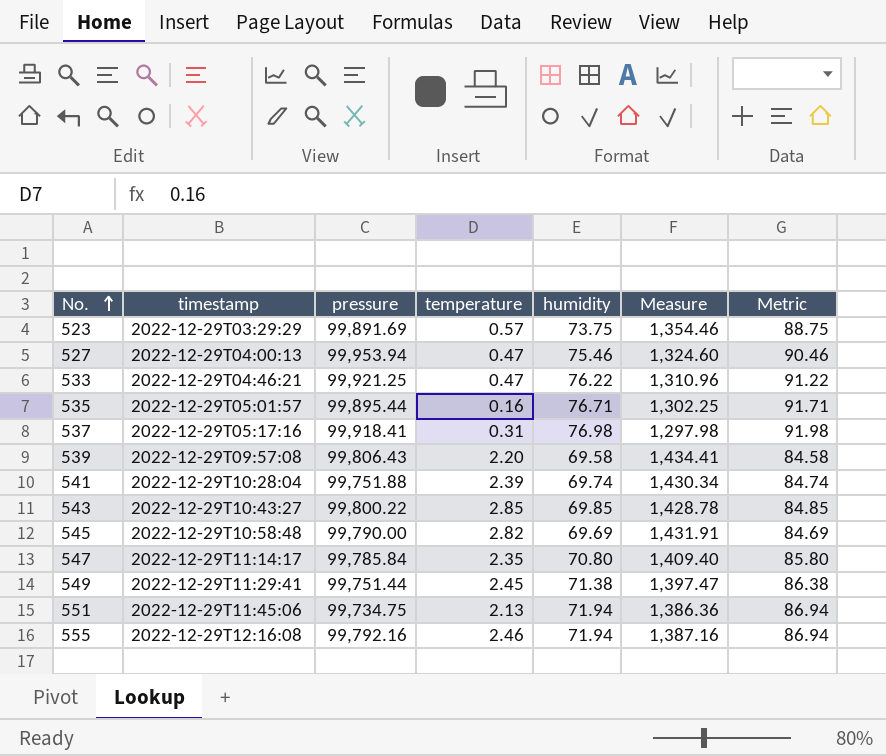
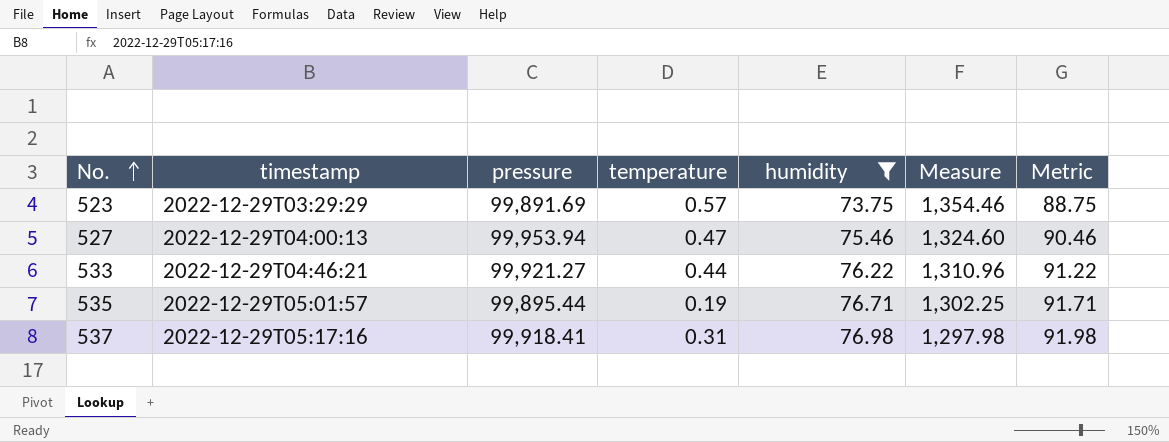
filter: none -> humidity >= 73.75
533 | pressure: 99,921.25 -> 99,921.27
533 | temperature: 0.47 -> 0.44
535 | temperature: 0.16 -> 0.19

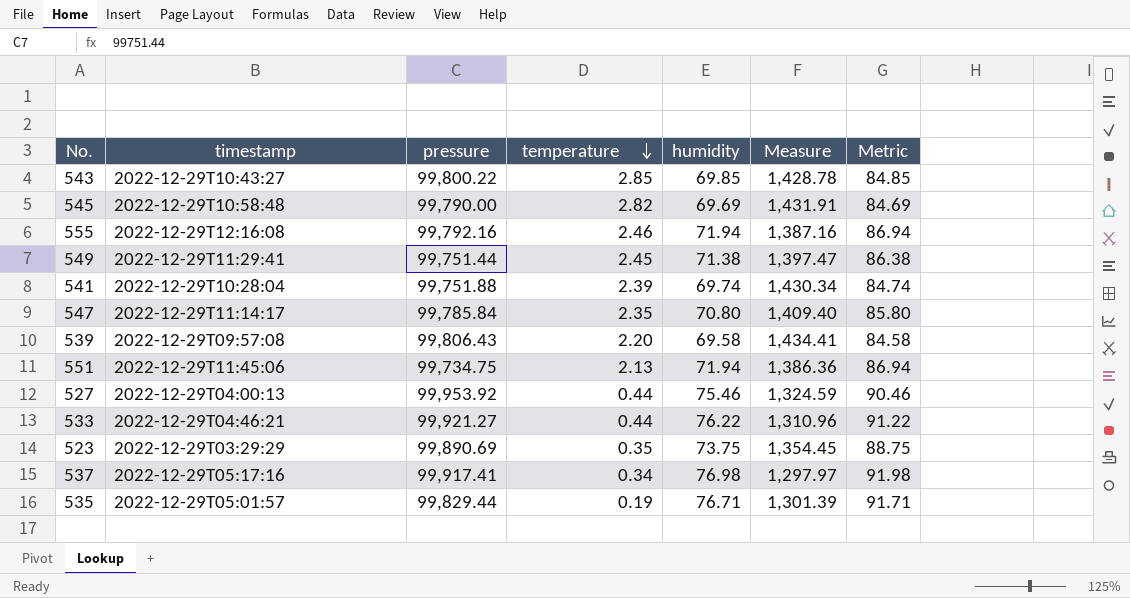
filter: humidity >= 73.75 -> none
row order: No. ascending -> temperature descending
527 | pressure: 99,953.94 -> 99,953.92
527 | temperature: 0.47 -> 0.44
527 | Measure: 1,324.60 -> 1,324.59
523 | pressure: 99,891.69 -> 99,890.69
523 | temperature: 0.57 -> 0.35
523 | Measure: 1,354.46 -> 1,354.45
537 | pressure: 99,918.41 -> 99,917.41
537 | temperature: 0.31 -> 0.34
537 | Measure: 1,297.98 -> 1,297.97
535 | pressure: 99,895.44 -> 99,829.44
535 | Measure: 1,302.25 -> 1,301.39

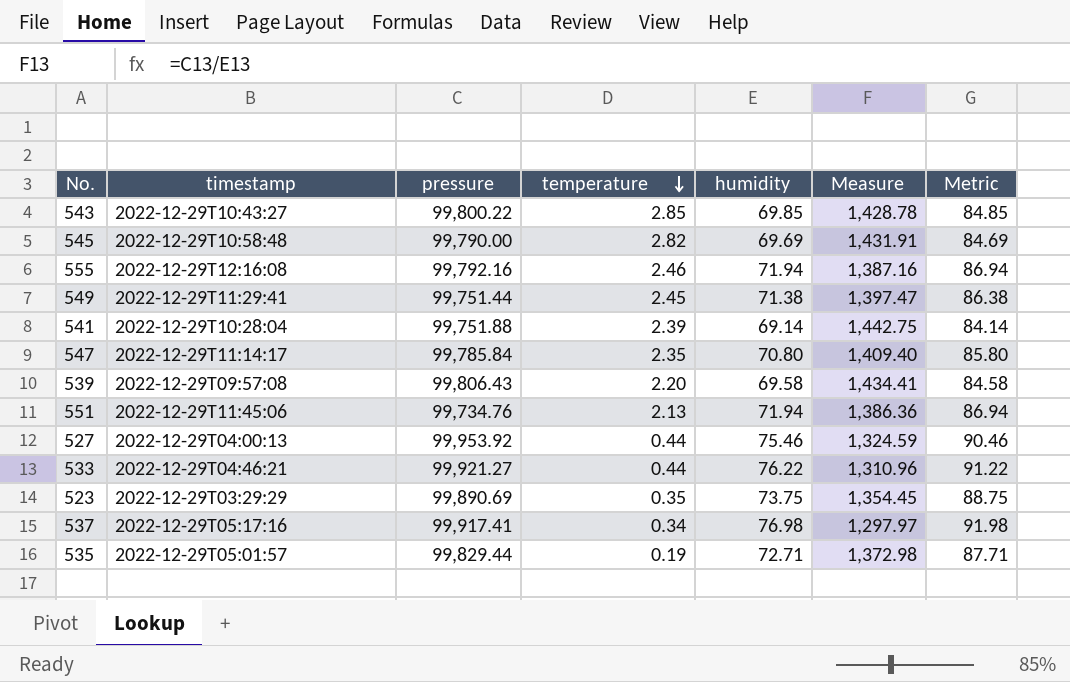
541 | humidity: 69.74 -> 69.14
541 | Measure: 1,430.34 -> 1,442.75
541 | Metric: 84.74 -> 84.14
551 | pressure: 99,734.75 -> 99,734.76
535 | humidity: 76.71 -> 72.71
535 | Measure: 1,301.39 -> 1,372.98
535 | Metric: 91.71 -> 87.71

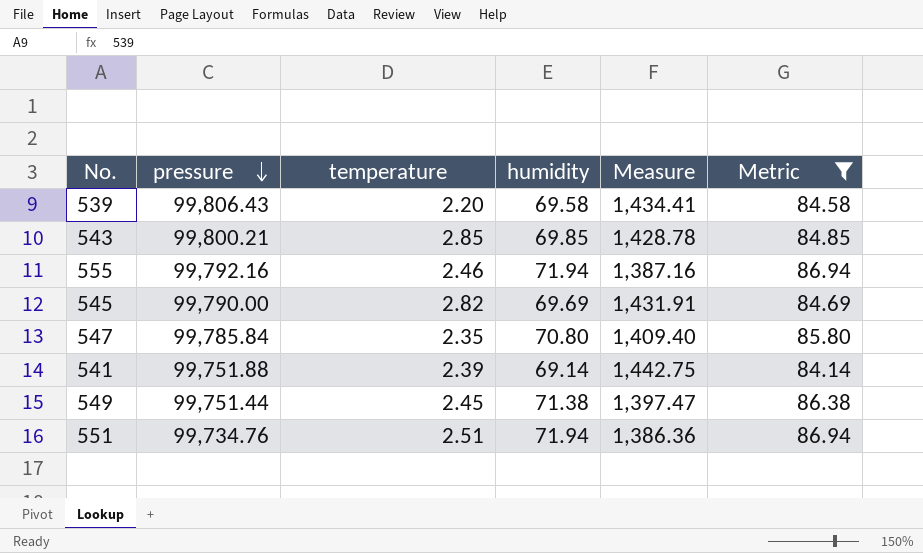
filter: none -> Metric <= 86.94
row order: temperature descending -> pressure descending
column timestamp | position: 2 -> none
543 | pressure: 99,800.22 -> 99,800.21
551 | temperature: 2.13 -> 2.51

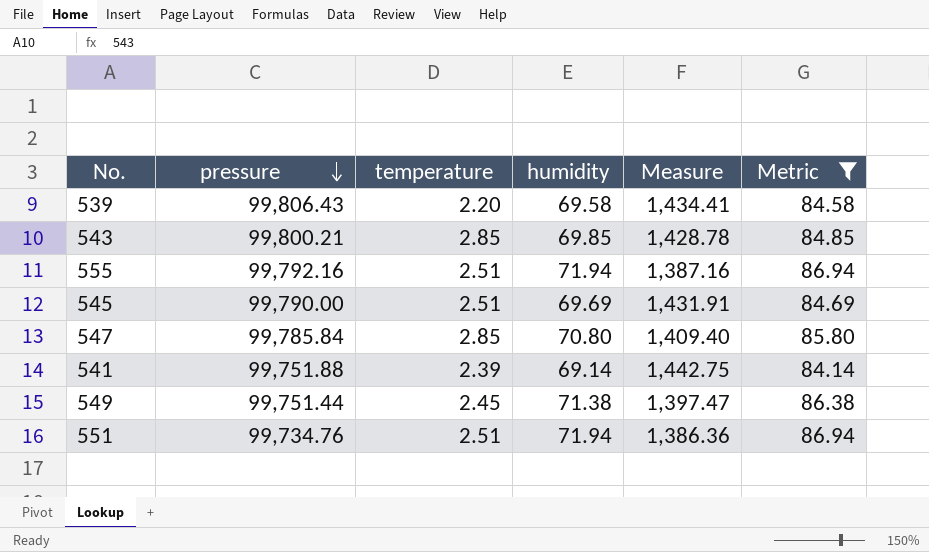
555 | temperature: 2.46 -> 2.51
545 | temperature: 2.82 -> 2.51
547 | temperature: 2.35 -> 2.85

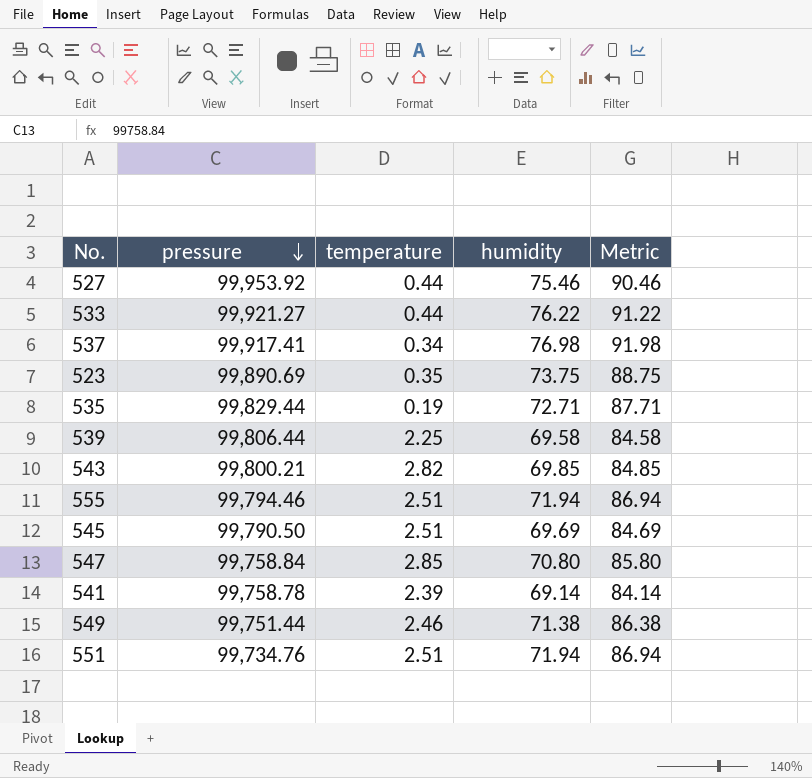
filter: Metric <= 86.94 -> none
column Measure | formula: [pressure] / [humidity] -> none
539 | pressure: 99,806.43 -> 99,806.44
539 | temperature: 2.20 -> 2.25
543 | temperature: 2.85 -> 2.82
555 | pressure: 99,792.16 -> 99,794.46
545 | pressure: 99,790.00 -> 99,790.50
547 | pressure: 99,785.84 -> 99,758.84
541 | pressure: 99,751.88 -> 99,758.78
549 | temperature: 2.45 -> 2.46

